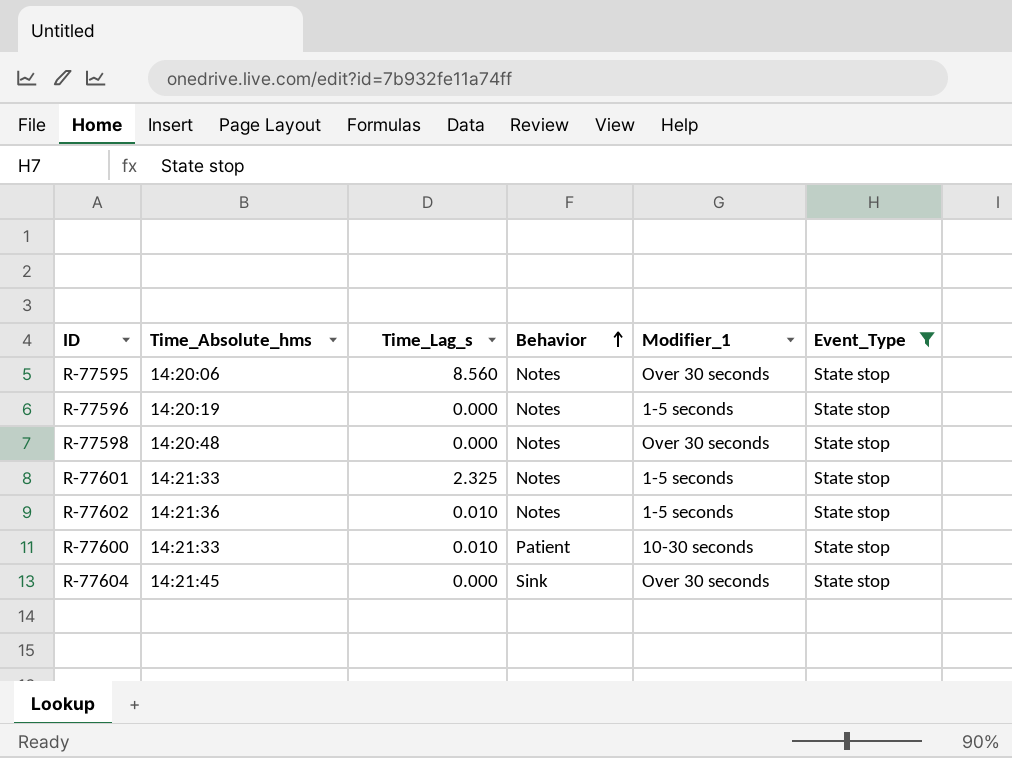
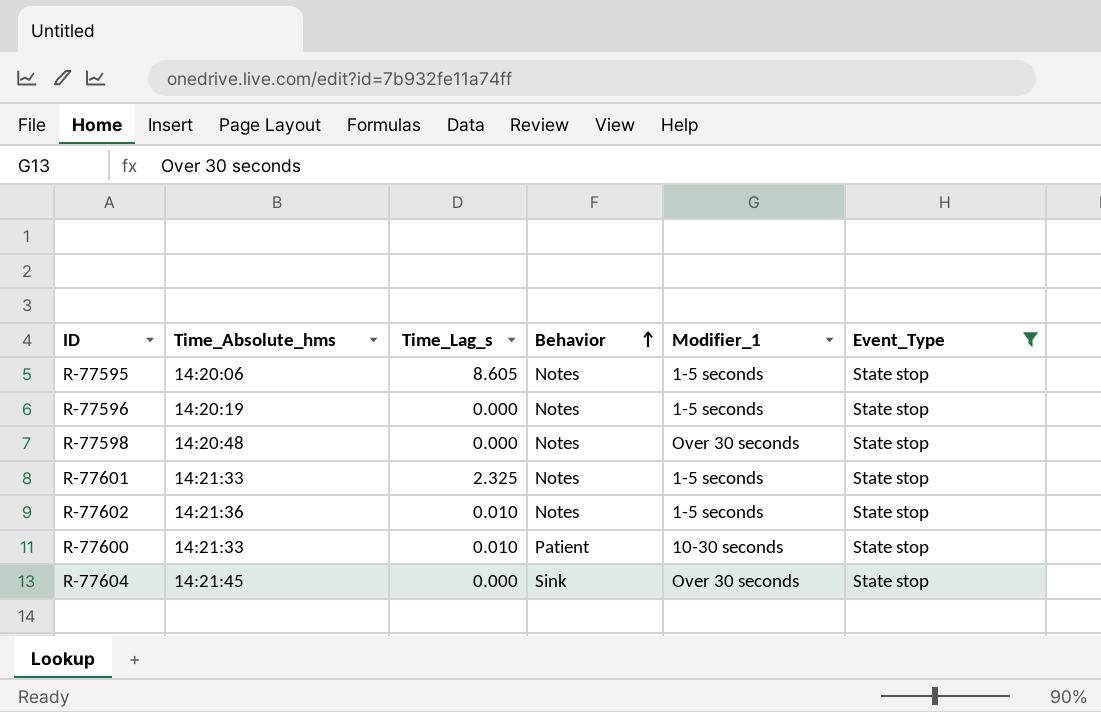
R-77595 | Time_Lag_s: 8.560 -> 8.605
R-77595 | Modifier_1: Over 30 seconds -> 1-5 seconds

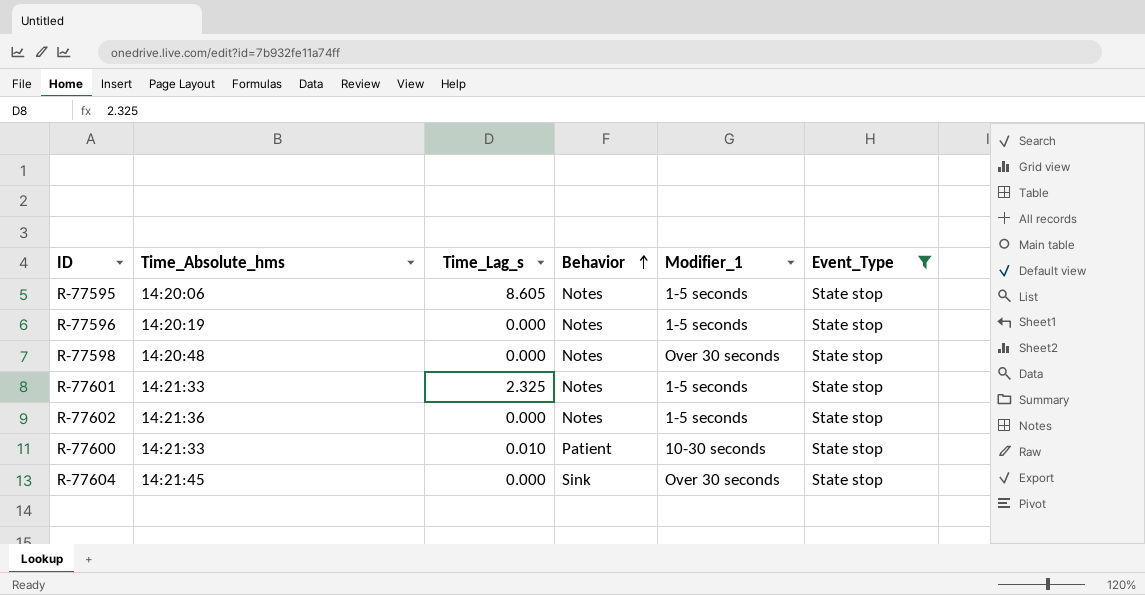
R-77602 | Time_Lag_s: 0.010 -> 0.000

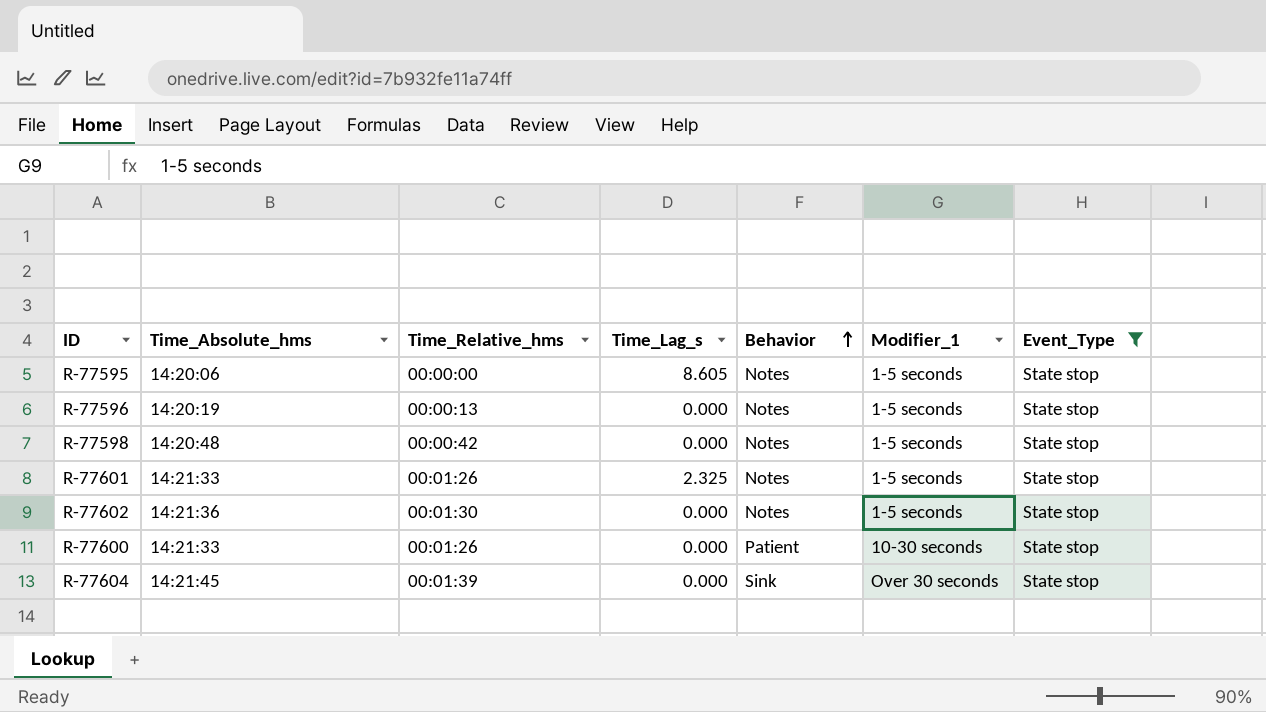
column Time_Relative_hms | position: none -> 3
R-77598 | Modifier_1: Over 30 seconds -> 1-5 seconds
R-77600 | Time_Lag_s: 0.010 -> 0.000

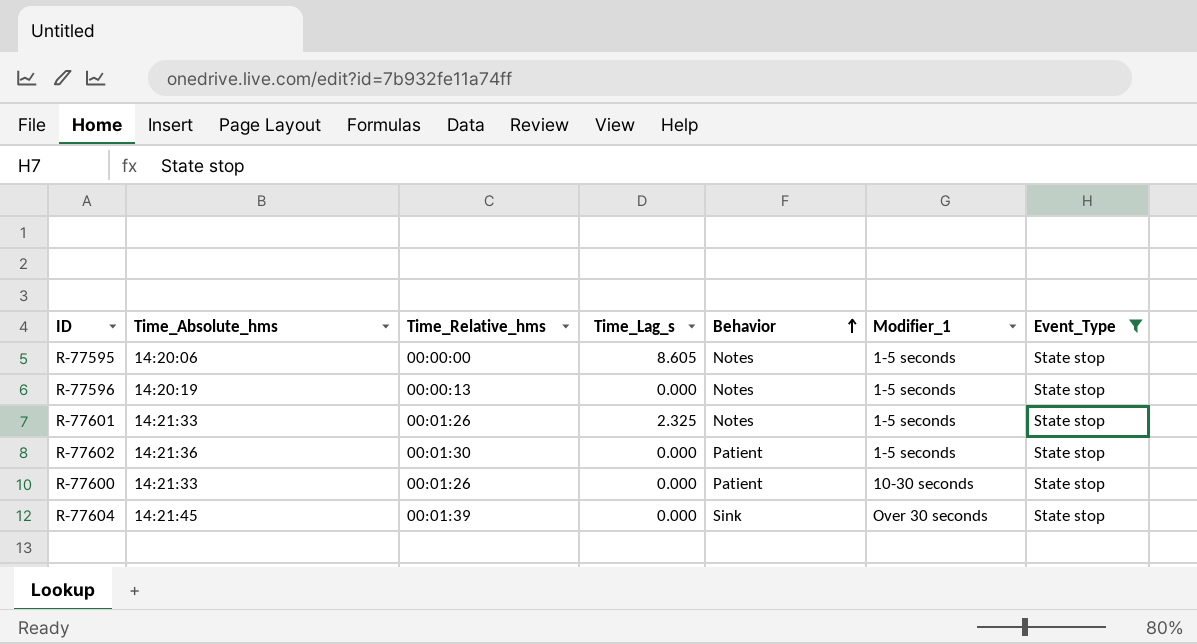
row R-77598: 14:20:48 | 00:00:42 | 0.000 | Notes | 1-5 seconds | State stop -> none
R-77602 | Behavior: Notes -> Patient

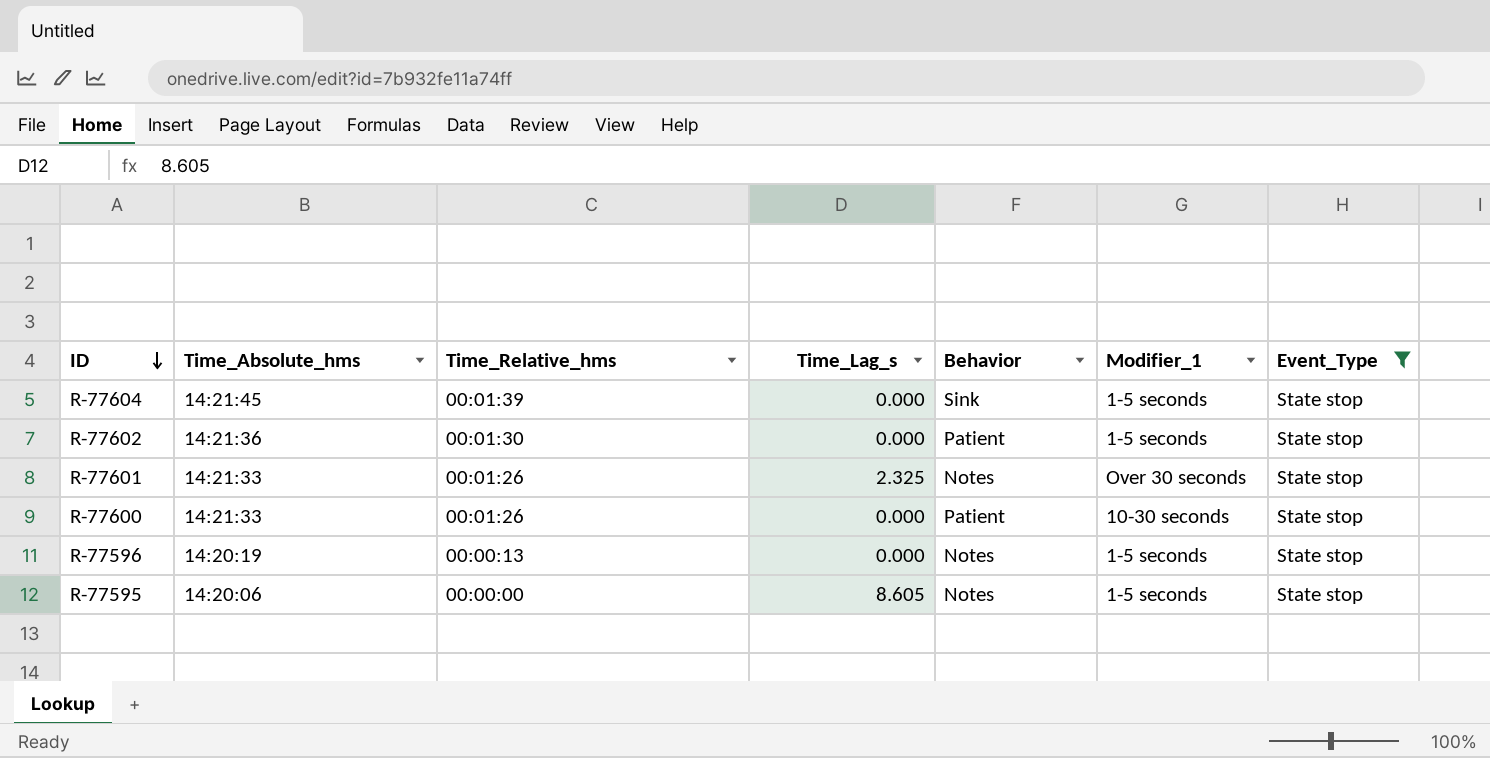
row order: Behavior ascending -> ID descending
R-77604 | Modifier_1: Over 30 seconds -> 1-5 seconds
R-77601 | Modifier_1: 1-5 seconds -> Over 30 seconds

